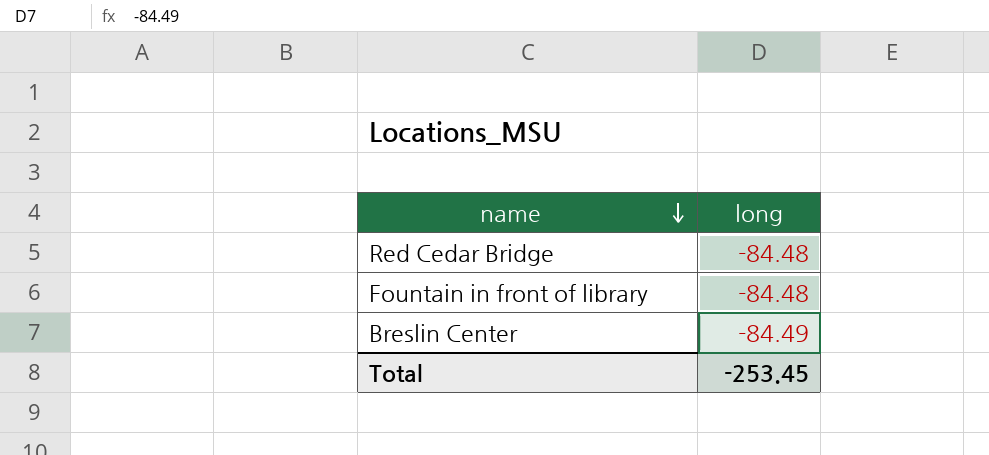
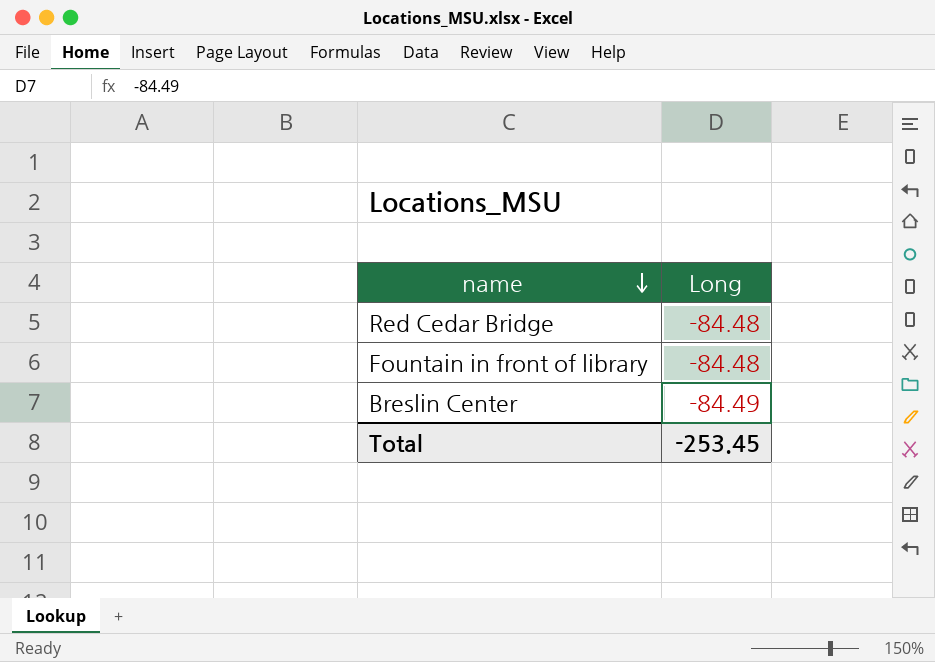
column name: long -> Long

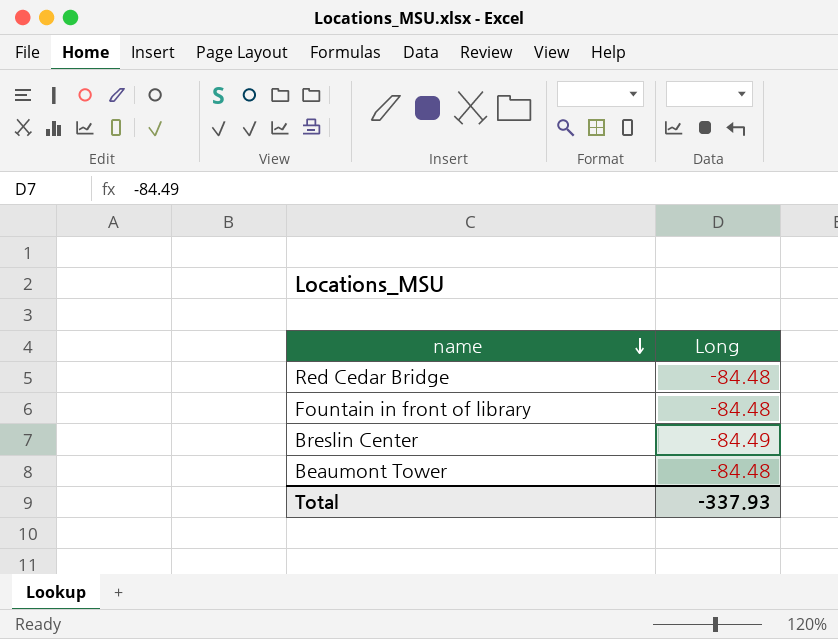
row Beaumont Tower: none -> -84.48
Total | Long: -253.45 -> -337.93

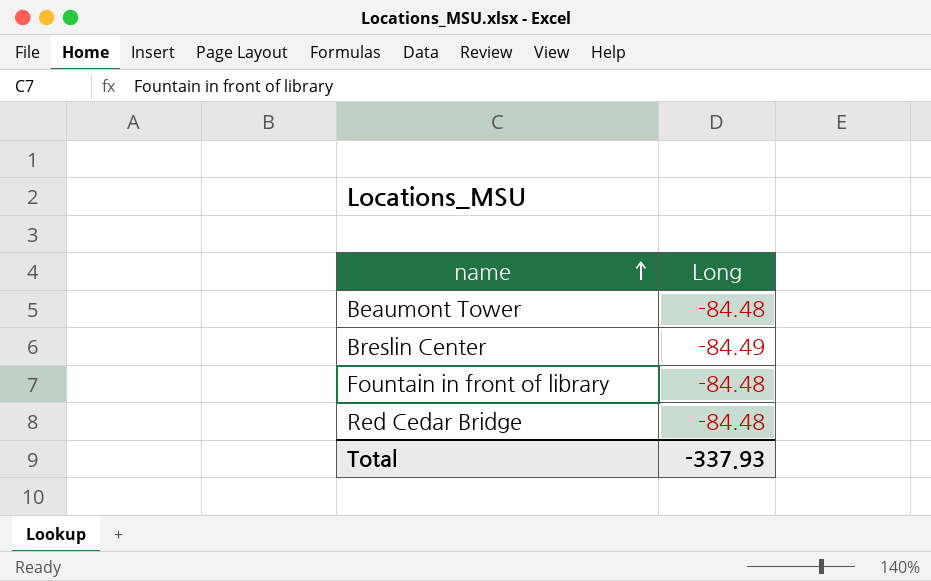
row order: name descending -> name ascending

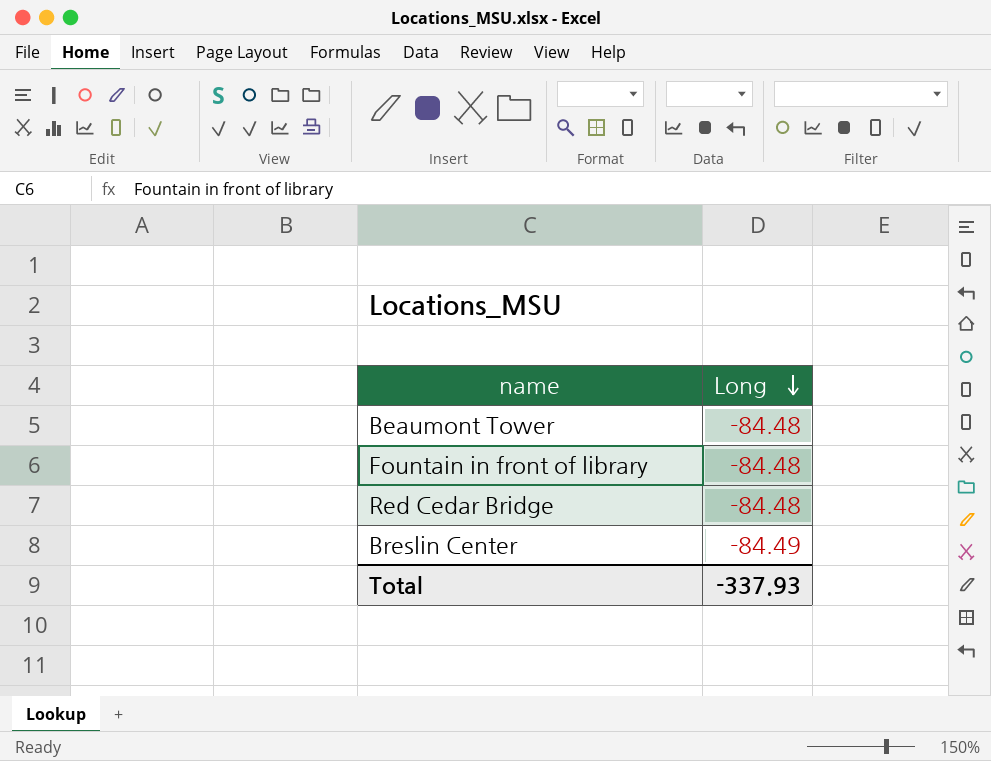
row order: name ascending -> Long descending

